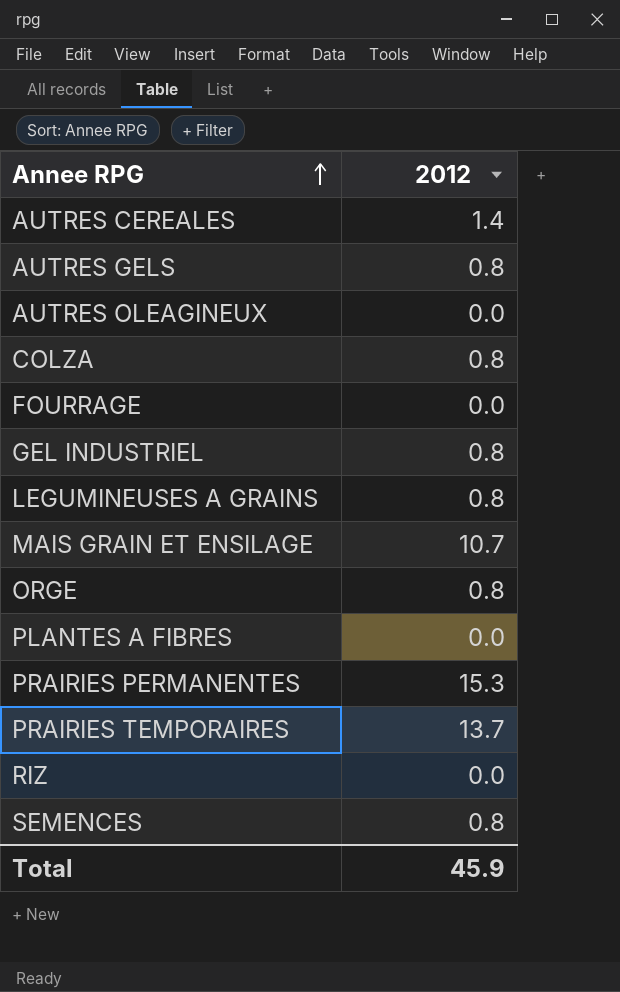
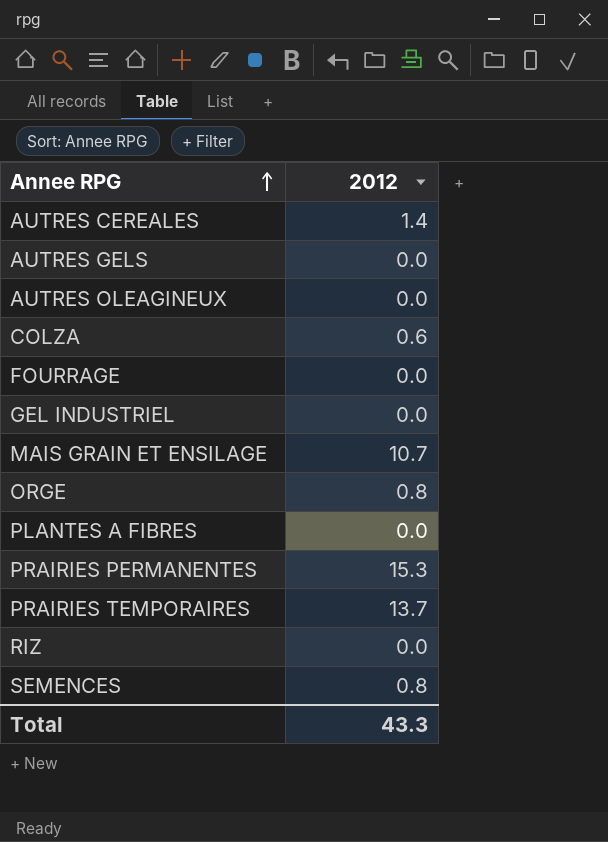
row LEGUMINEUSES A GRAINS: 0.8 -> none
AUTRES GELS | 2012: 0.8 -> 0.0
COLZA | 2012: 0.8 -> 0.6
GEL INDUSTRIEL | 2012: 0.8 -> 0.0
Total | 2012: 45.9 -> 43.3

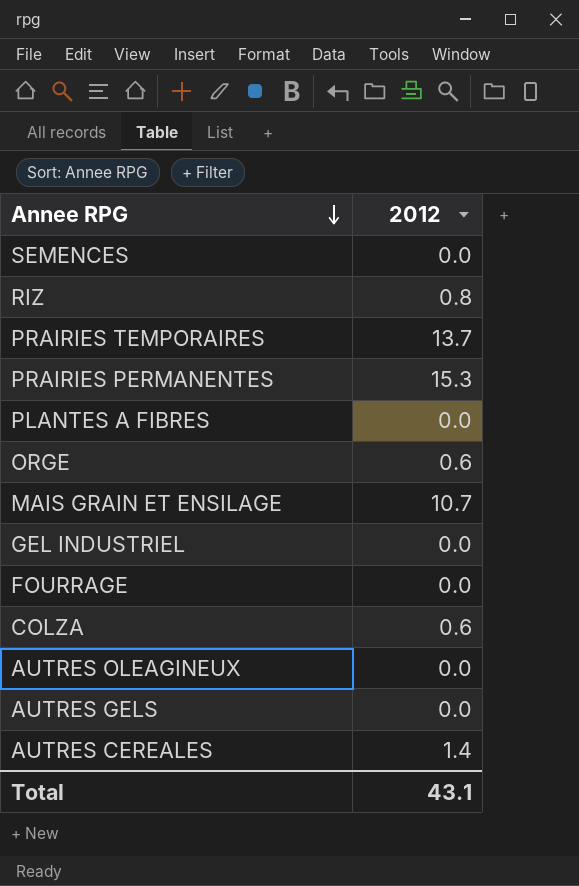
row order: Annee RPG ascending -> Annee RPG descending
SEMENCES | 2012: 0.8 -> 0.0
RIZ | 2012: 0.0 -> 0.8
ORGE | 2012: 0.8 -> 0.6
Total | 2012: 43.3 -> 43.1

